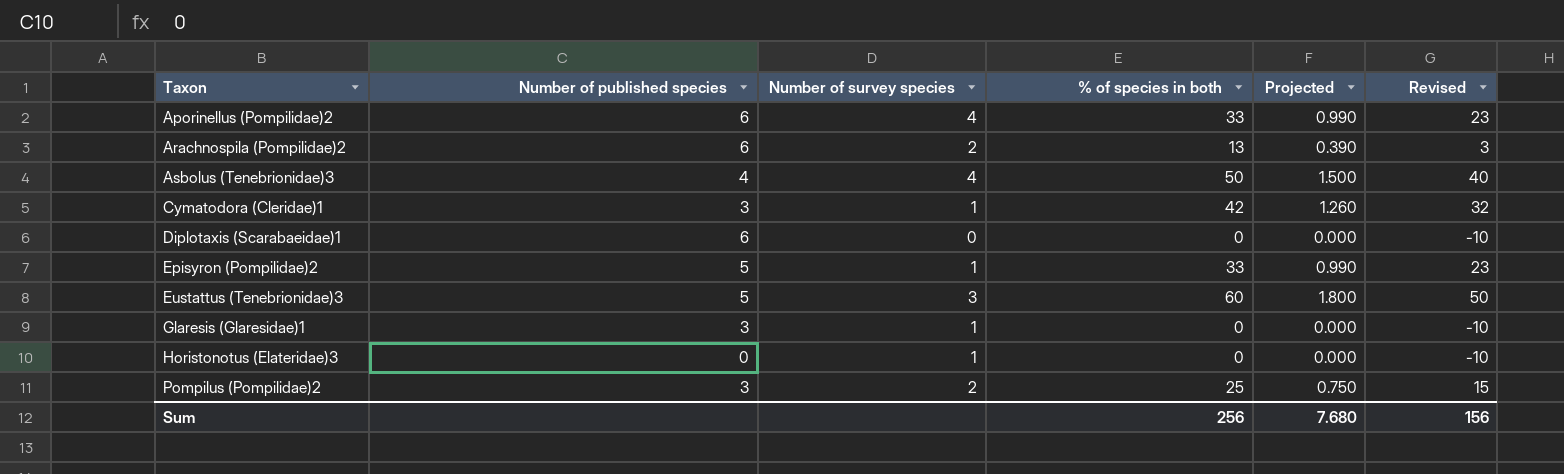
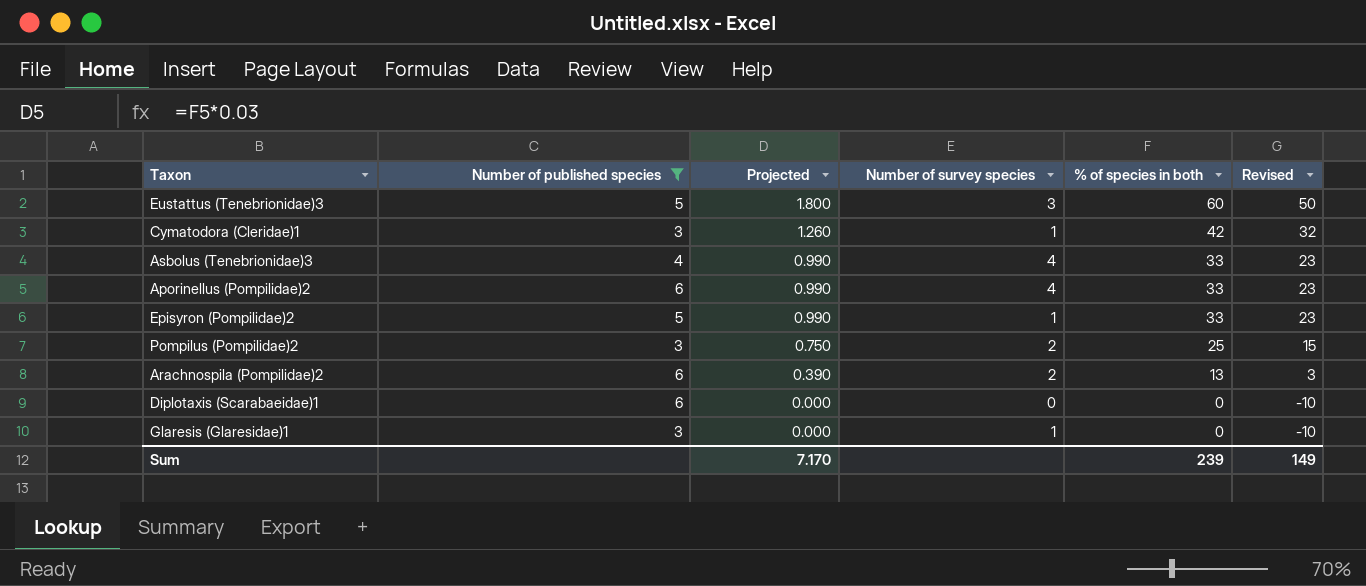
filter: none -> Number of published species != 0
row order: Taxon ascending -> Projected descending
column Projected | position: 5 -> 3
Asbolus (Tenebrionidae)3 | Projected: 1.500 -> 0.990
Asbolus (Tenebrionidae)3 | % of species in both: 50 -> 33
Asbolus (Tenebrionidae)3 | Revised: 40 -> 23
Sum | Projected: 7.680 -> 7.170
Sum | % of species in both: 256 -> 239
Sum | Revised: 156 -> 149

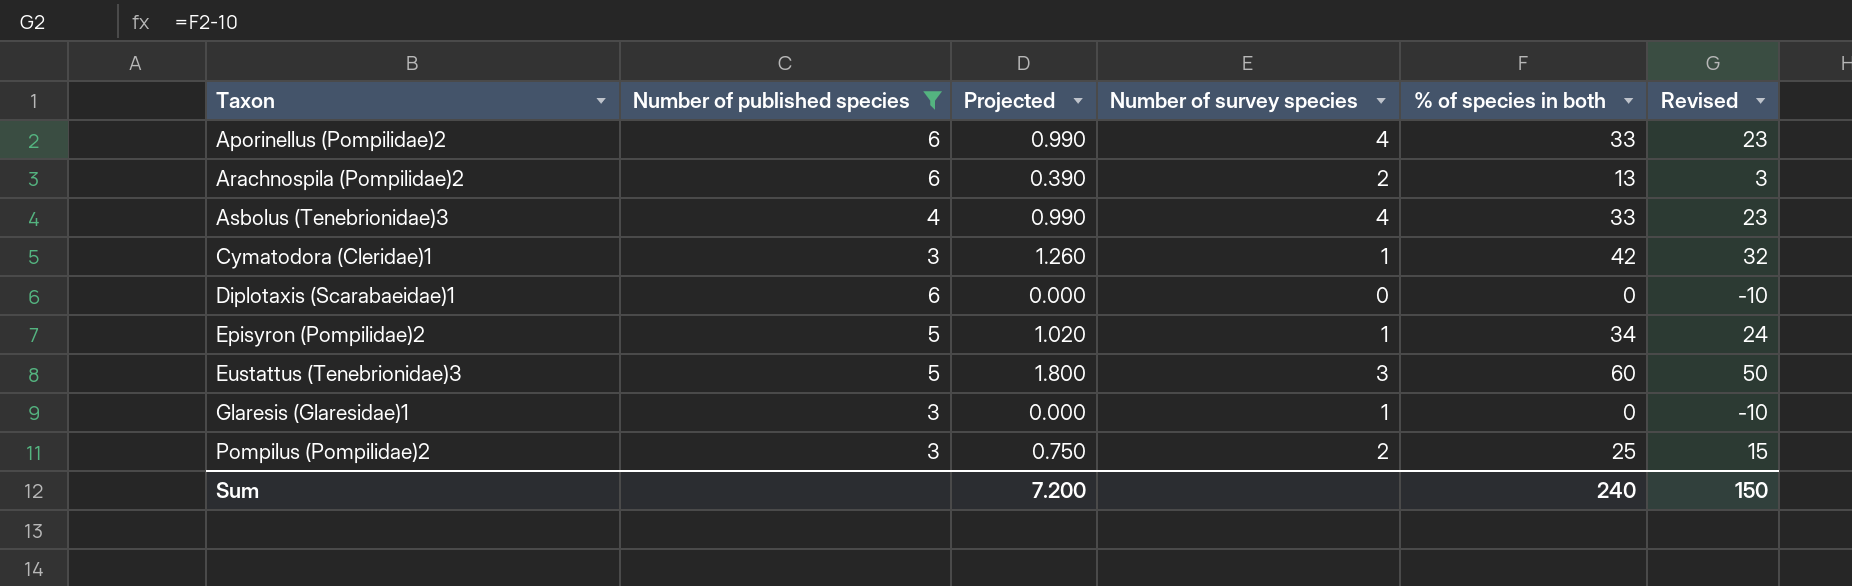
row order: Projected descending -> Taxon ascending
Episyron (Pompilidae)2 | Projected: 0.990 -> 1.020
Episyron (Pompilidae)2 | % of species in both: 33 -> 34
Episyron (Pompilidae)2 | Revised: 23 -> 24
Sum | Projected: 7.170 -> 7.200
Sum | % of species in both: 239 -> 240
Sum | Revised: 149 -> 150

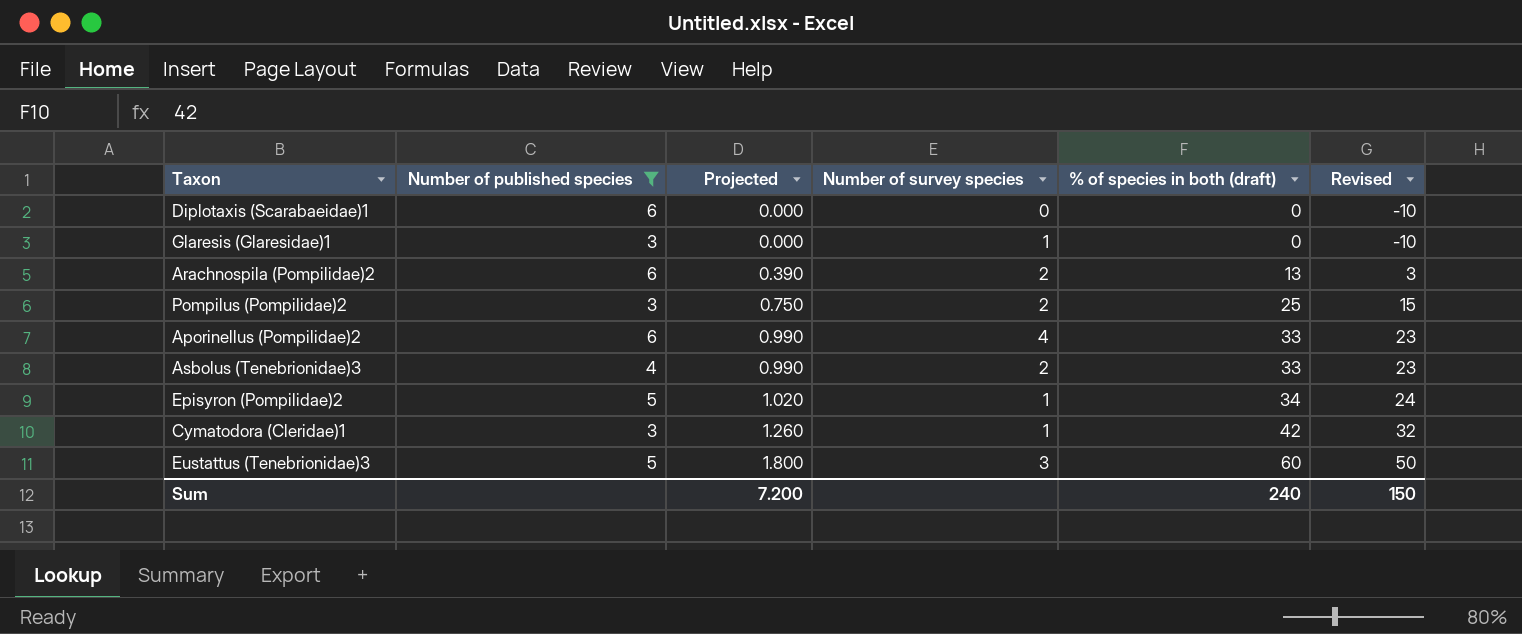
row order: Taxon ascending -> Projected ascending
column name: % of species in both -> % of species in both (draft)
Asbolus (Tenebrionidae)3 | Number of survey species: 4 -> 2

